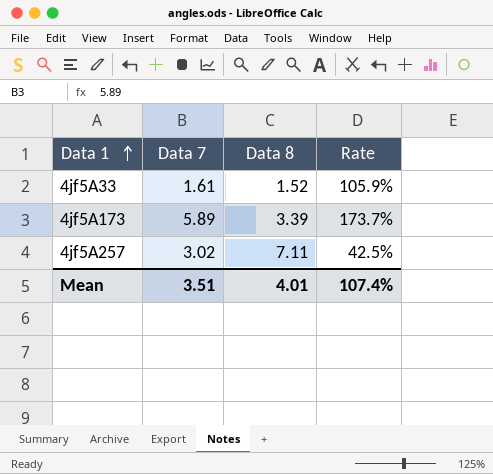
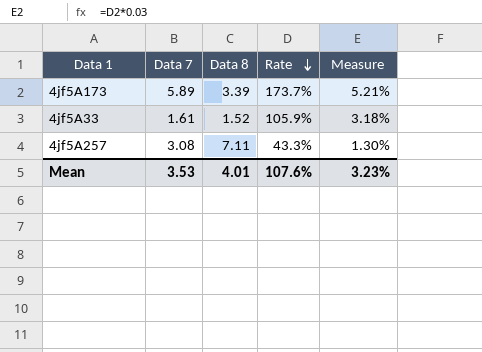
row order: Data 1 ascending -> Rate descending
column Measure | formula: none -> [Rate] * 0.03
4jf5A257 | Data 7: 3.02 -> 3.08
4jf5A257 | Rate: 42.5% -> 43.3%
Mean | Data 7: 3.51 -> 3.53
Mean | Rate: 107.4% -> 107.6%

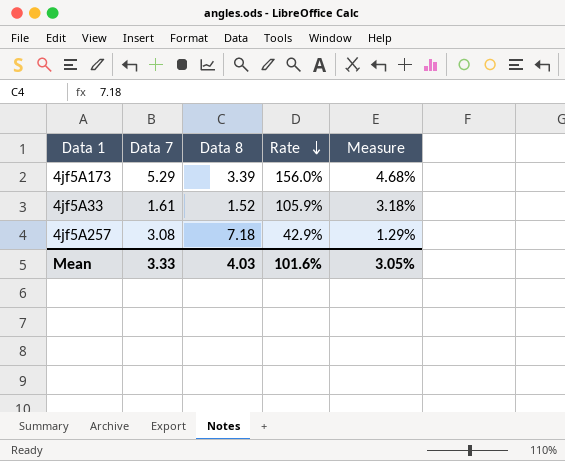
4jf5A173 | Data 7: 5.89 -> 5.29
4jf5A173 | Rate: 173.7% -> 156.0%
4jf5A173 | Measure: 5.21% -> 4.68%
4jf5A257 | Data 8: 7.11 -> 7.18
4jf5A257 | Rate: 43.3% -> 42.9%
4jf5A257 | Measure: 1.30% -> 1.29%
Mean | Data 7: 3.53 -> 3.33
Mean | Data 8: 4.01 -> 4.03
Mean | Rate: 107.6% -> 101.6%
Mean | Measure: 3.23% -> 3.05%

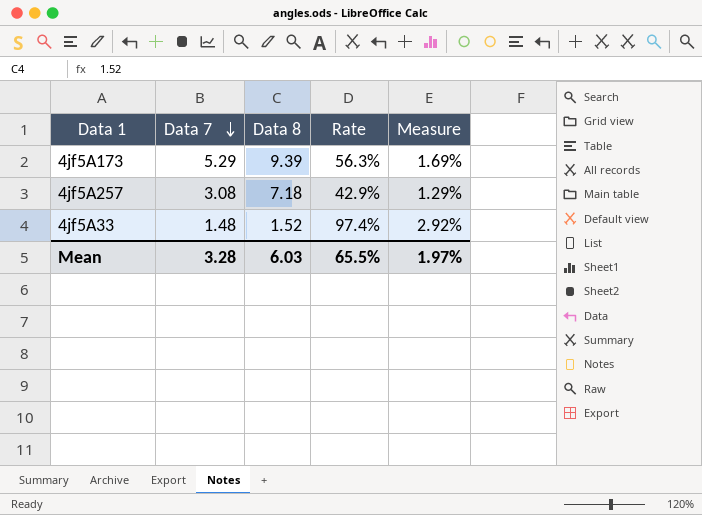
row order: Rate descending -> Data 7 descending
4jf5A173 | Data 8: 3.39 -> 9.39
4jf5A173 | Rate: 156.0% -> 56.3%
4jf5A173 | Measure: 4.68% -> 1.69%
4jf5A33 | Data 7: 1.61 -> 1.48
4jf5A33 | Rate: 105.9% -> 97.4%
4jf5A33 | Measure: 3.18% -> 2.92%
Mean | Data 7: 3.33 -> 3.28
Mean | Data 8: 4.03 -> 6.03
Mean | Rate: 101.6% -> 65.5%
Mean | Measure: 3.05% -> 1.97%

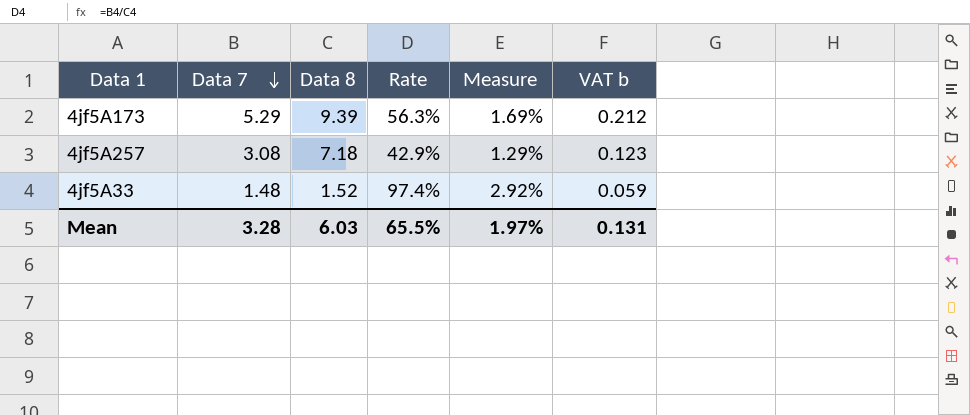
column VAT b | formula: none -> [Data 7] * 0.04

